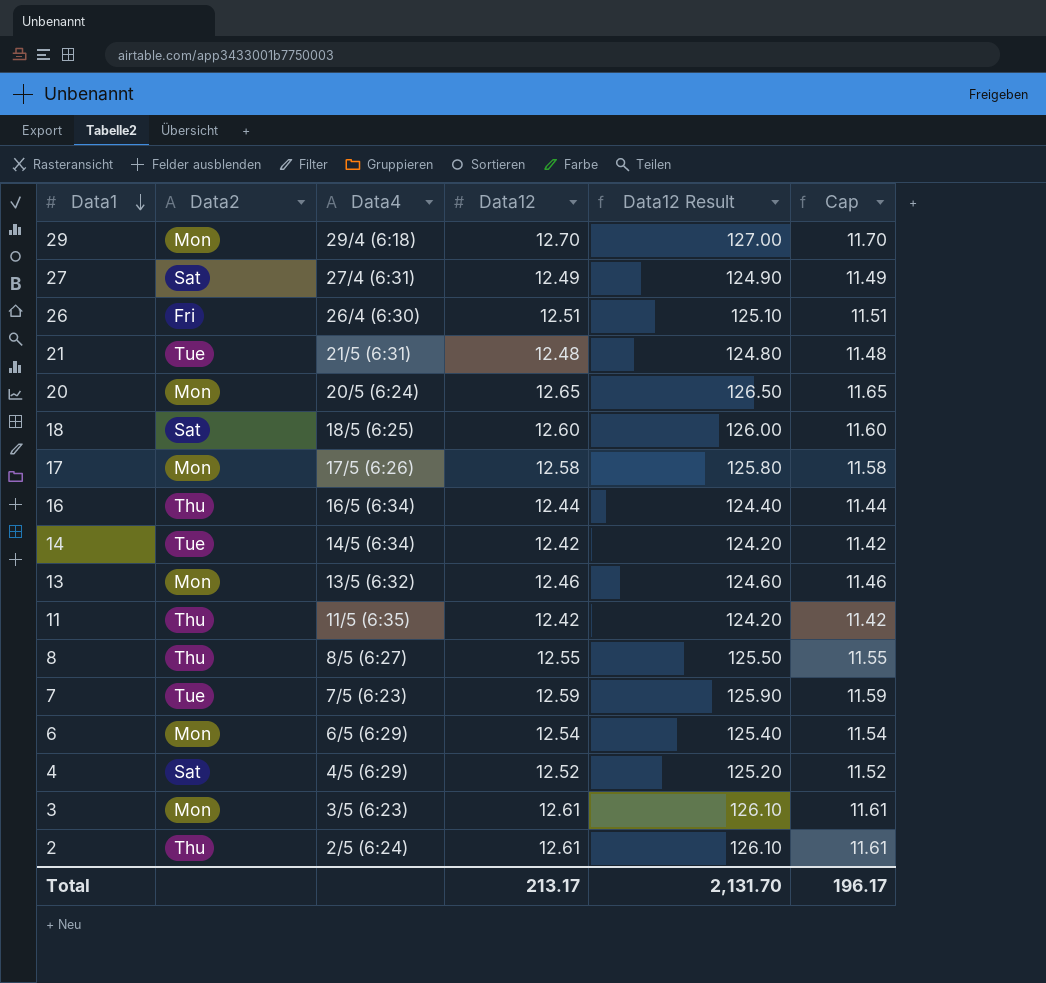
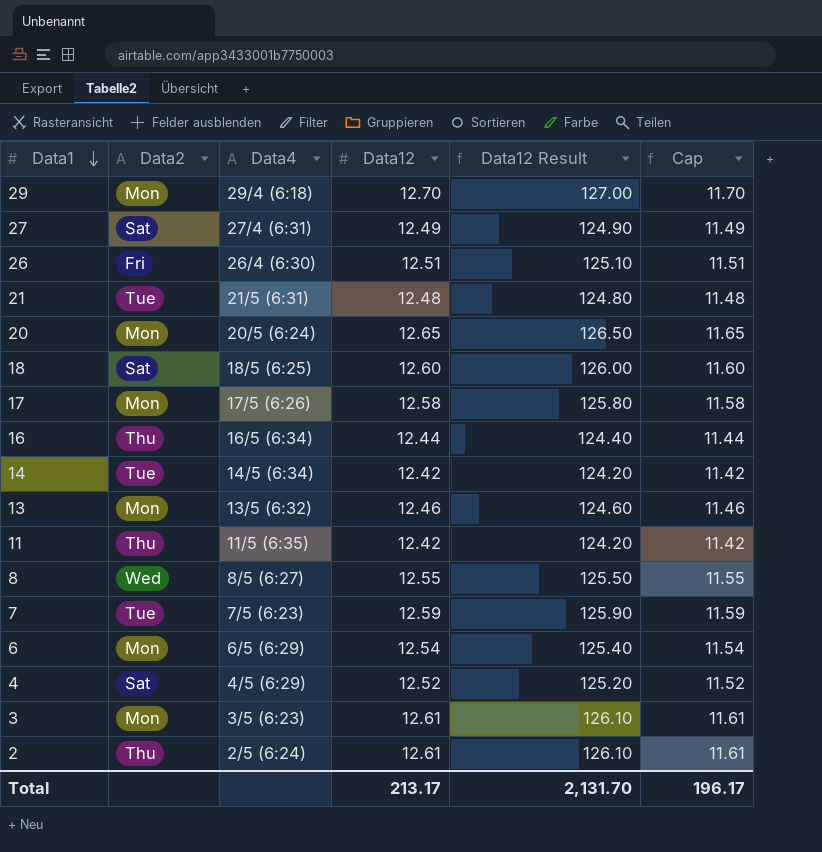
8 | Data2: Thu -> Wed

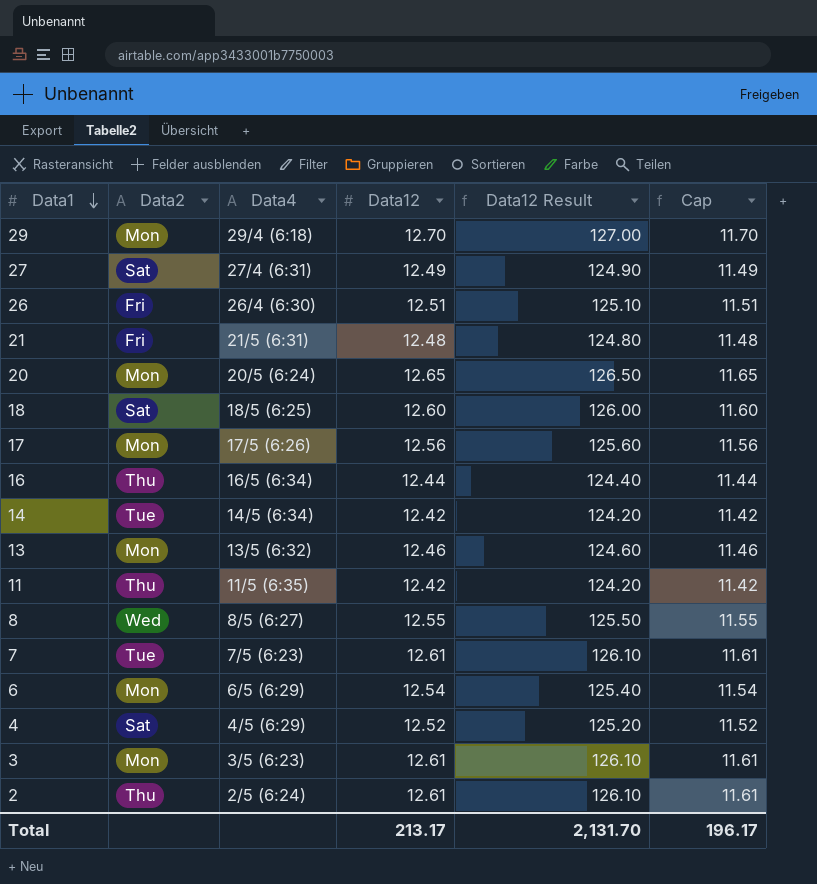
21 | Data2: Tue -> Fri
17 | Data12: 12.58 -> 12.56
17 | Data12 Result: 125.80 -> 125.60
17 | Cap: 11.58 -> 11.56
7 | Data12: 12.59 -> 12.61
7 | Data12 Result: 125.90 -> 126.10
7 | Cap: 11.59 -> 11.61

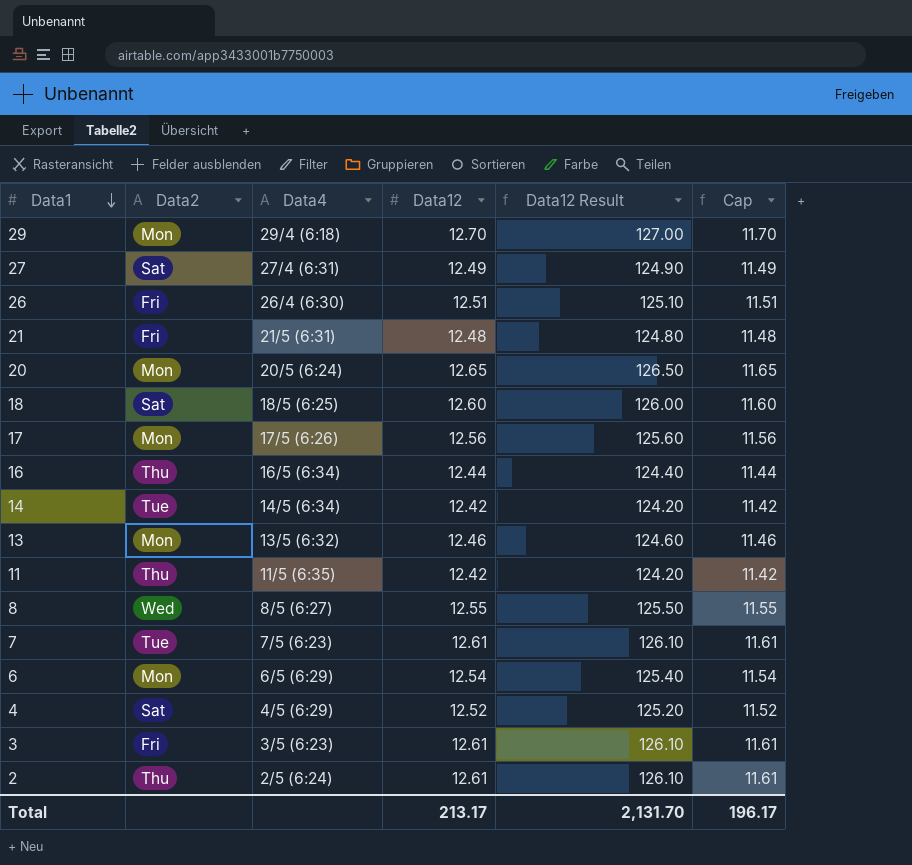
3 | Data2: Mon -> Fri

